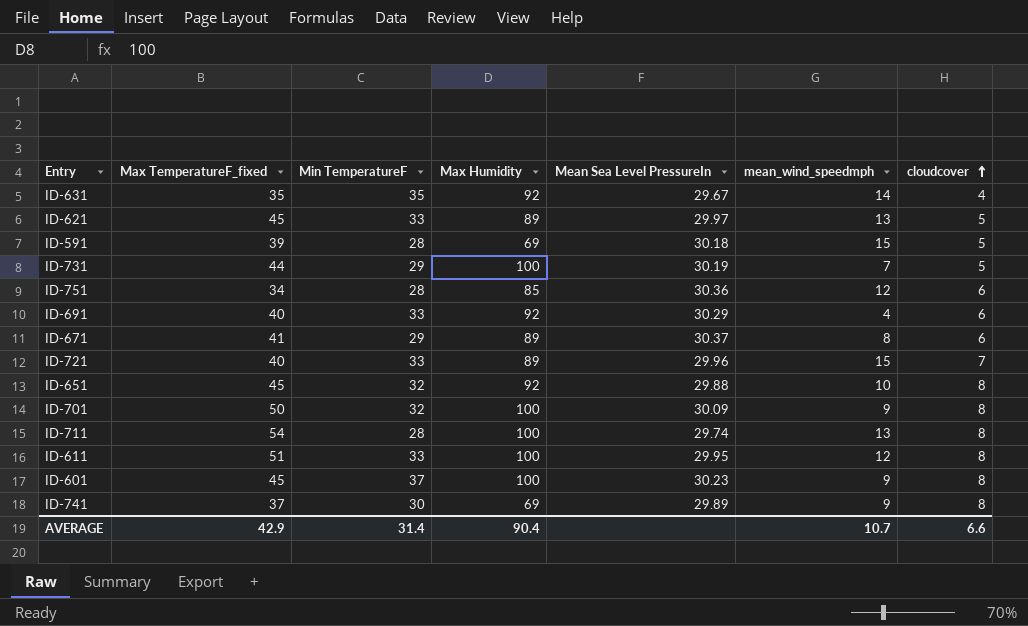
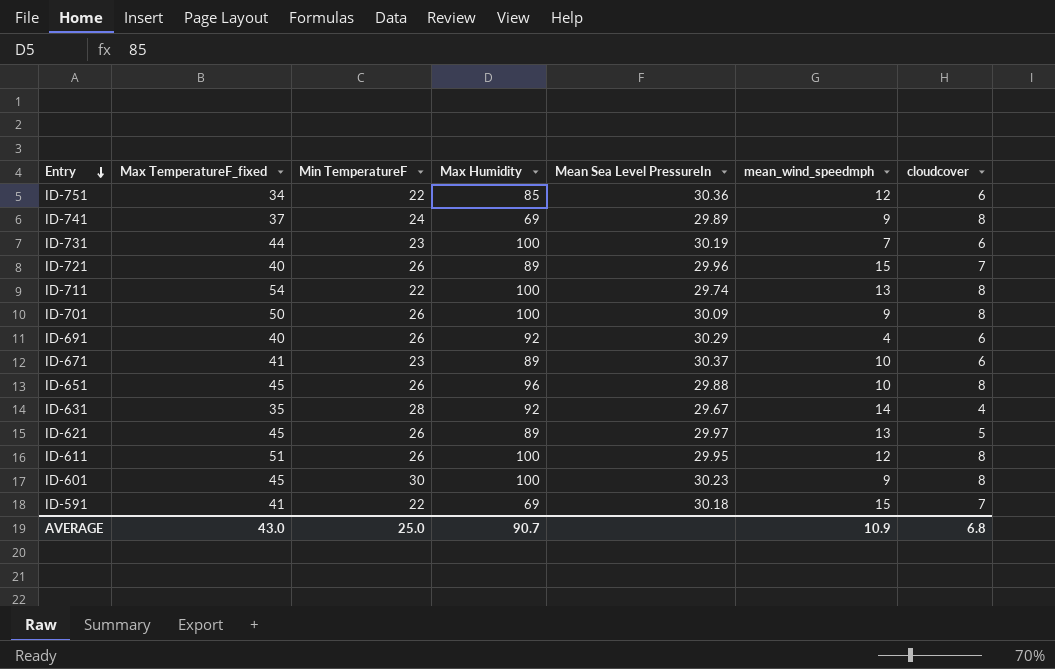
row order: cloudcover ascending -> Entry descending
ID-751 | Min TemperatureF: 28 -> 22
ID-741 | Min TemperatureF: 30 -> 24
ID-731 | Min TemperatureF: 29 -> 23
ID-731 | cloudcover: 5 -> 6
ID-721 | Min TemperatureF: 33 -> 26
ID-711 | Min TemperatureF: 28 -> 22
ID-701 | Min TemperatureF: 32 -> 26
ID-691 | Min TemperatureF: 33 -> 26
ID-671 | Min TemperatureF: 29 -> 23
ID-671 | mean_wind_speedmph: 8 -> 10
ID-651 | Min TemperatureF: 32 -> 26
ID-651 | Max Humidity: 92 -> 96
ID-631 | Min TemperatureF: 35 -> 28
ID-621 | Min TemperatureF: 33 -> 26
ID-611 | Min TemperatureF: 33 -> 26
ID-601 | Min TemperatureF: 37 -> 30
ID-591 | Max TemperatureF_fixed: 39 -> 41
ID-591 | Min TemperatureF: 28 -> 22
ID-591 | cloudcover: 5 -> 7
AVERAGE | Max TemperatureF_fixed: 42.9 -> 43.0
AVERAGE | Min TemperatureF: 31.4 -> 25.0
AVERAGE | Max Humidity: 90.4 -> 90.7
AVERAGE | mean_wind_speedmph: 10.7 -> 10.9
AVERAGE | cloudcover: 6.6 -> 6.8

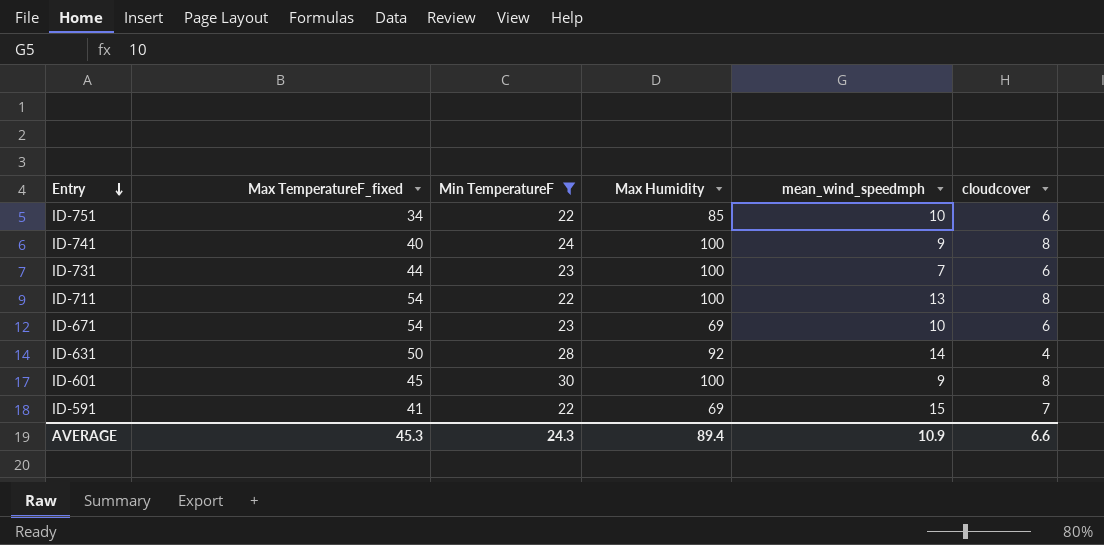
filter: none -> Min TemperatureF != 26
column Mean Sea Level PressureIn | position: 5 -> none
ID-751 | mean_wind_speedmph: 12 -> 10
ID-741 | Max TemperatureF_fixed: 37 -> 40
ID-741 | Max Humidity: 69 -> 100
ID-671 | Max TemperatureF_fixed: 41 -> 54
ID-671 | Max Humidity: 89 -> 69
ID-631 | Max TemperatureF_fixed: 35 -> 50
AVERAGE | Max TemperatureF_fixed: 43.0 -> 45.3
AVERAGE | Min TemperatureF: 25.0 -> 24.3
AVERAGE | Max Humidity: 90.7 -> 89.4
AVERAGE | cloudcover: 6.8 -> 6.6

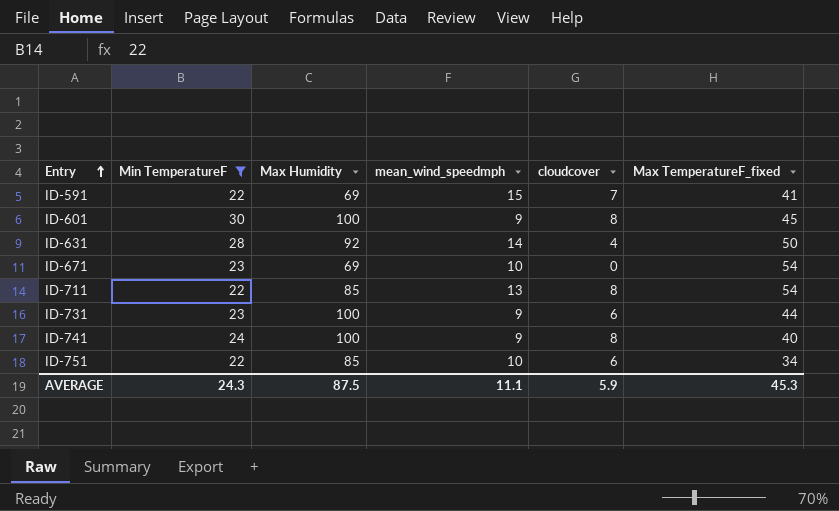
row order: Entry descending -> Entry ascending
column Max TemperatureF_fixed | position: 2 -> 6
ID-671 | cloudcover: 6 -> 0
ID-711 | Max Humidity: 100 -> 85
ID-731 | mean_wind_speedmph: 7 -> 9
AVERAGE | Max Humidity: 89.4 -> 87.5
AVERAGE | mean_wind_speedmph: 10.9 -> 11.1
AVERAGE | cloudcover: 6.6 -> 5.9

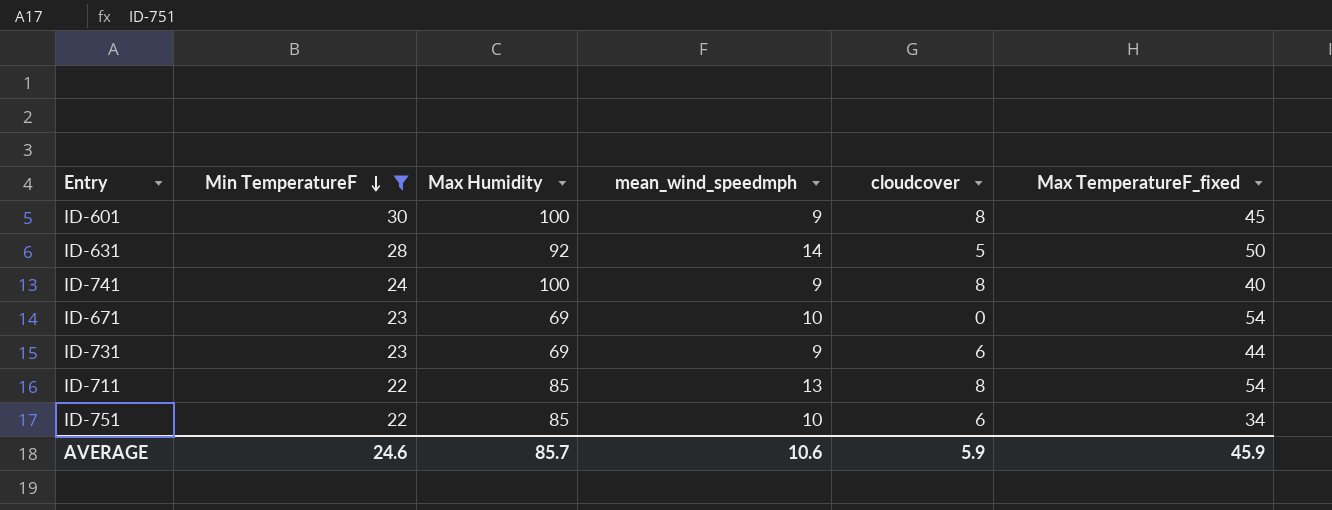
row order: Entry ascending -> Min TemperatureF descending
row ID-591: 22 | 69 | 15 | 7 | 41 -> none
ID-631 | cloudcover: 4 -> 5
ID-731 | Max Humidity: 100 -> 69
AVERAGE | Min TemperatureF: 24.3 -> 24.6
AVERAGE | Max Humidity: 87.5 -> 85.7
AVERAGE | mean_wind_speedmph: 11.1 -> 10.6
AVERAGE | Max TemperatureF_fixed: 45.3 -> 45.9

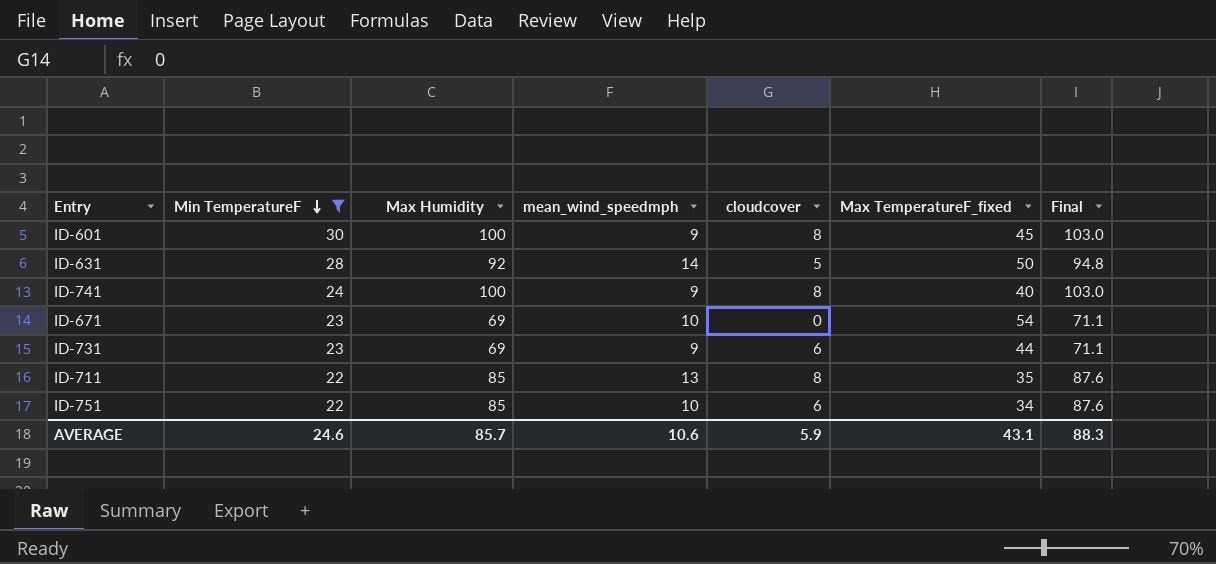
column Final | formula: none -> [Max Humidity] * 1.03
ID-711 | Max TemperatureF_fixed: 54 -> 35
AVERAGE | Max TemperatureF_fixed: 45.9 -> 43.1

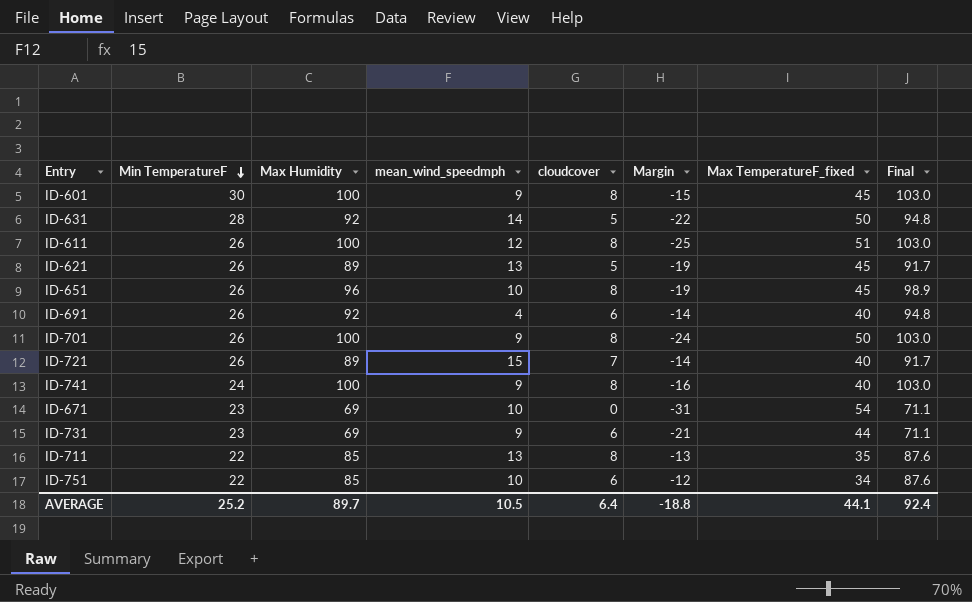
filter: Min TemperatureF != 26 -> none
column Margin | formula: none -> [Min TemperatureF] - [Max TemperatureF_fixed]
AVERAGE | Min TemperatureF: 24.6 -> 25.2
AVERAGE | Max Humidity: 85.7 -> 89.7
AVERAGE | mean_wind_speedmph: 10.6 -> 10.5
AVERAGE | cloudcover: 5.9 -> 6.4
AVERAGE | Max TemperatureF_fixed: 43.1 -> 44.1
AVERAGE | Final: 88.3 -> 92.4

